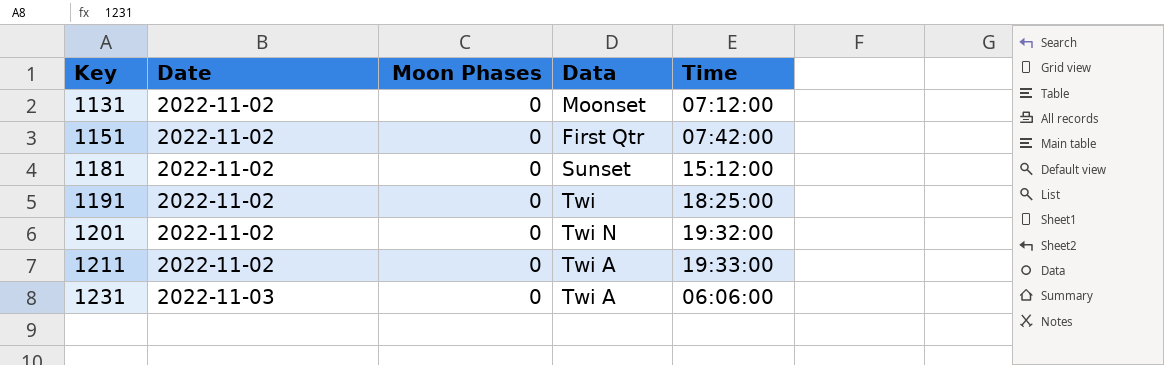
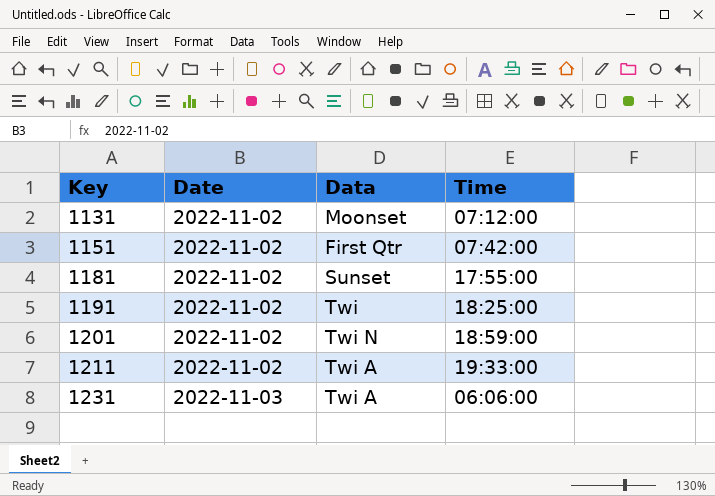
column Moon Phases | position: 3 -> none
1181 | Time: 15:12:00 -> 17:55:00
1201 | Time: 19:32:00 -> 18:59:00

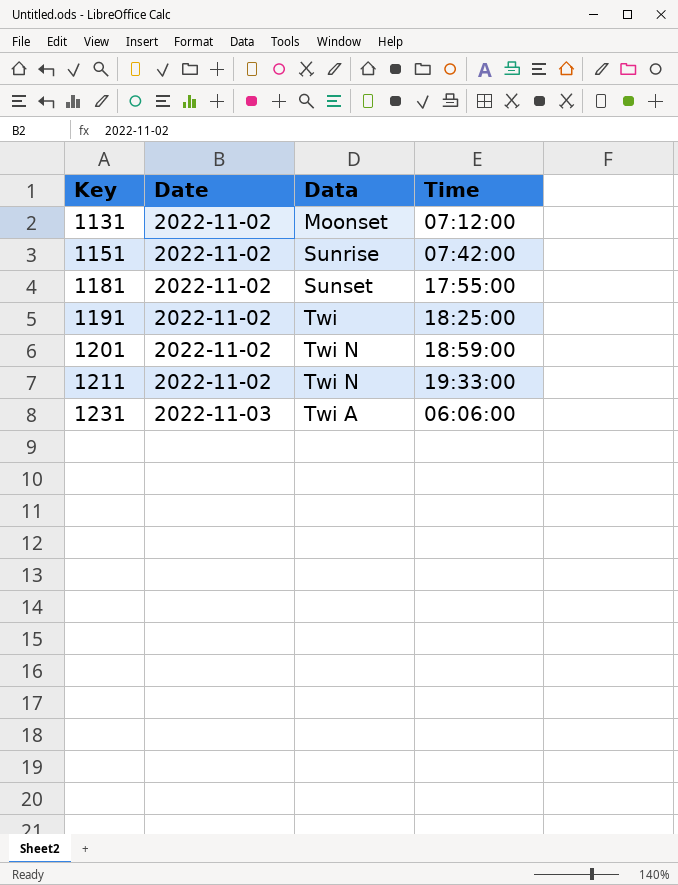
1151 | Data: First Qtr -> Sunrise
1211 | Data: Twi A -> Twi N

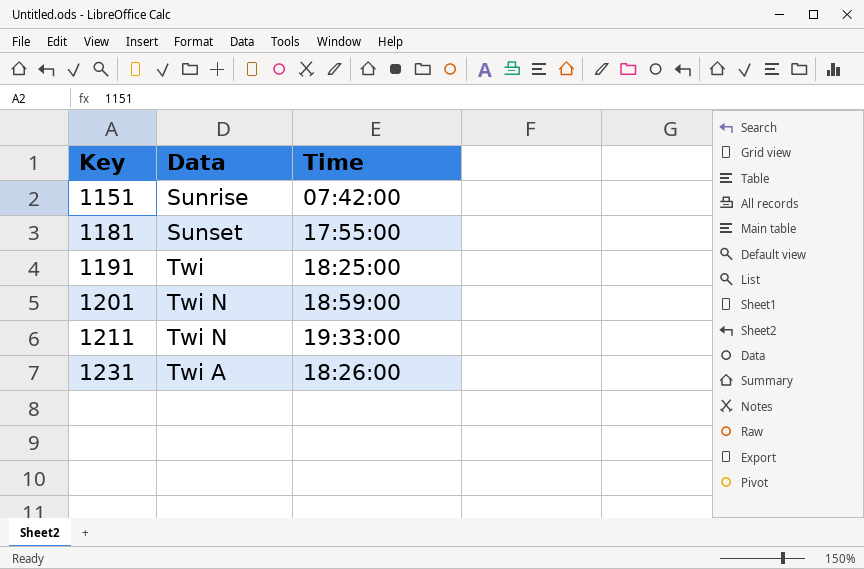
column Date | position: 2 -> none
row 1131: 2022-11-02 | Moonset | 07:12:00 -> none
1231 | Time: 06:06:00 -> 18:26:00

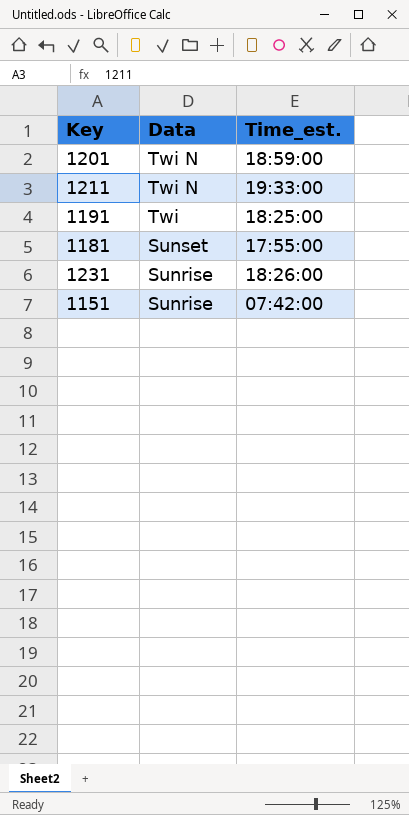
row order: Key ascending -> Data descending
column name: Time -> Time_est.
1231 | Data: Twi A -> Sunrise

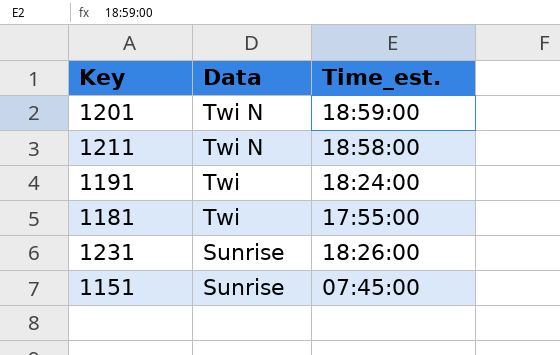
1211 | Time_est.: 19:33:00 -> 18:58:00
1191 | Time_est.: 18:25:00 -> 18:24:00
1181 | Data: Sunset -> Twi
1151 | Time_est.: 07:42:00 -> 07:45:00

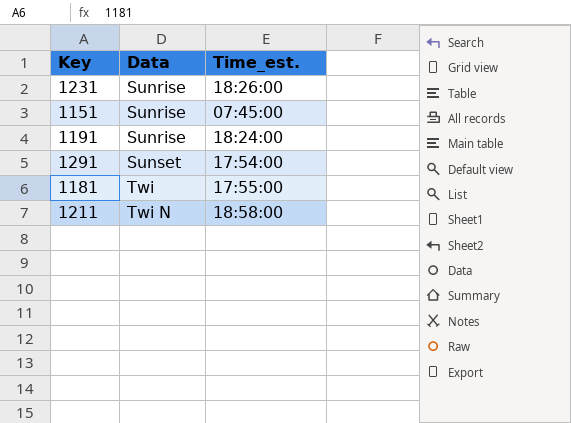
row order: Data descending -> Data ascending
row 1201: Twi N | 18:59:00 -> none
1191 | Data: Twi -> Sunrise
row 1291: none -> Sunset | 17:54:00

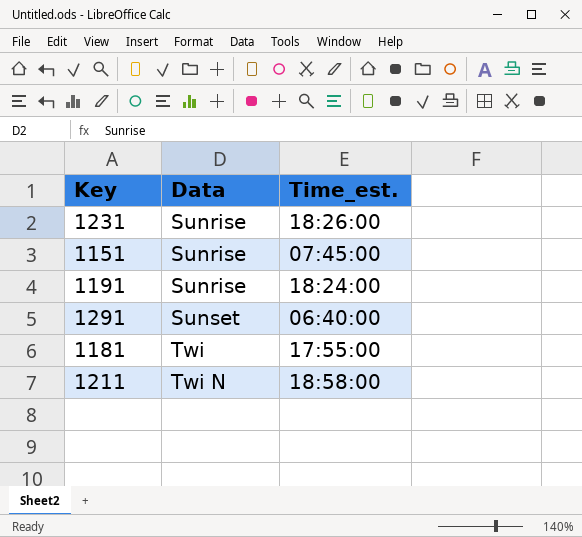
1291 | Time_est.: 17:54:00 -> 06:40:00

